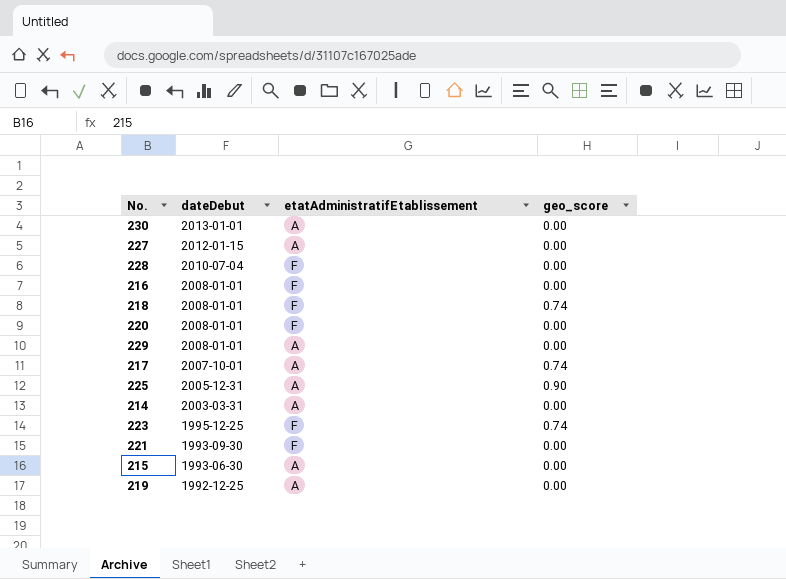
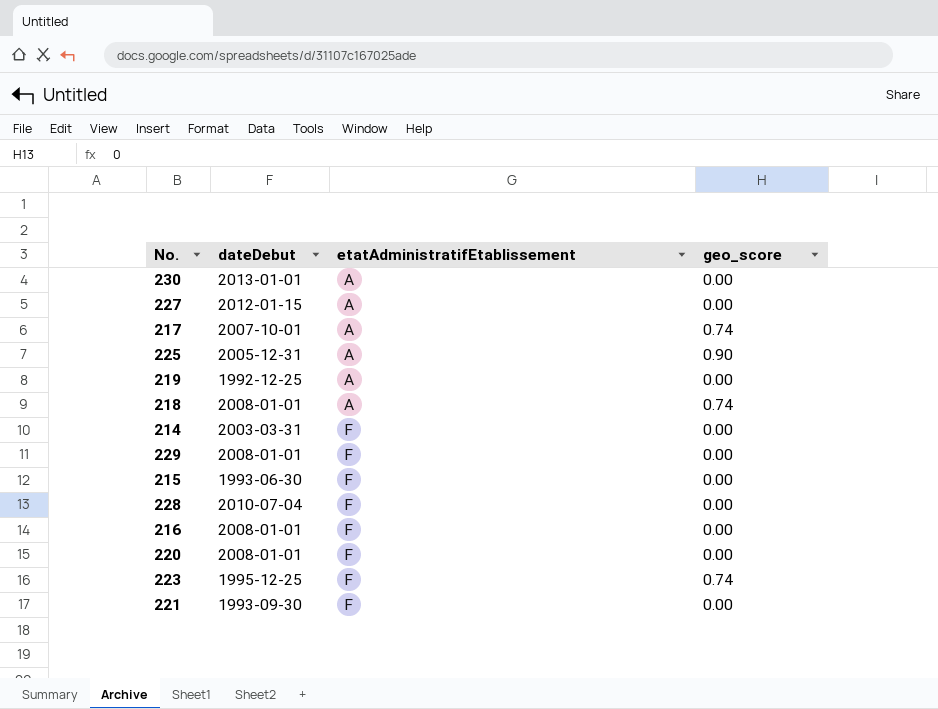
row order: dateDebut descending -> etatAdministratifEtablissement ascending
218 | etatAdministratifEtablissement: F -> A
214 | etatAdministratifEtablissement: A -> F
229 | etatAdministratifEtablissement: A -> F
215 | etatAdministratifEtablissement: A -> F

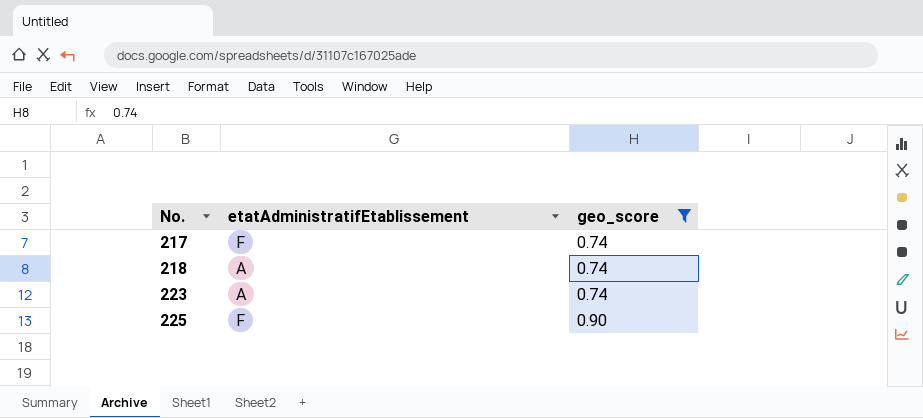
filter: none -> geo_score != 0.00
row order: etatAdministratifEtablissement ascending -> No. ascending
column dateDebut | position: 2 -> none
217 | etatAdministratifEtablissement: A -> F
223 | etatAdministratifEtablissement: F -> A
225 | etatAdministratifEtablissement: A -> F

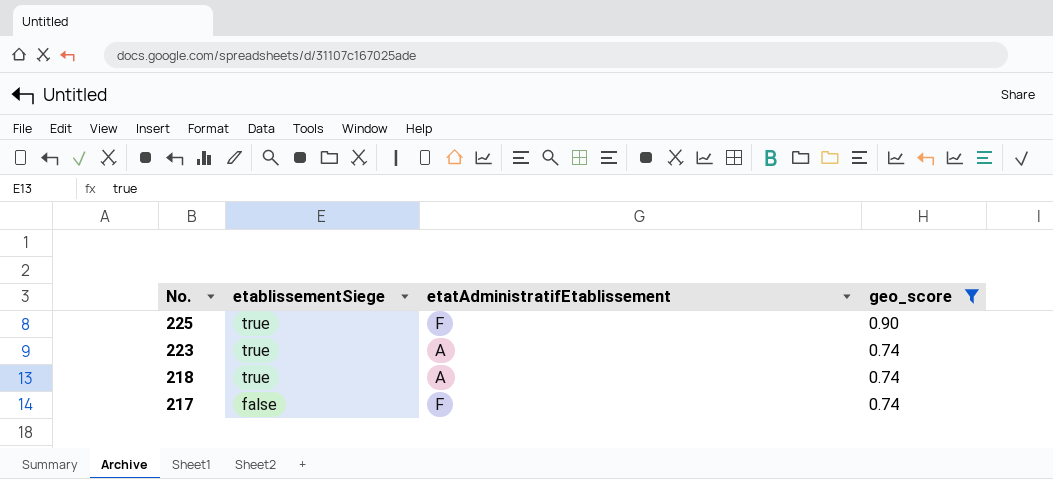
row order: No. ascending -> No. descending
column etablissementSiege | position: none -> 2

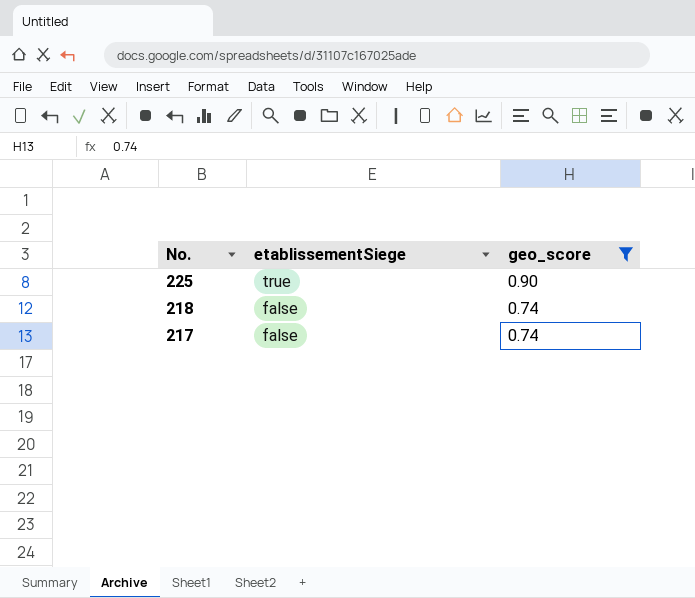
column etatAdministratifEtablissement | position: 3 -> none
row 223: true | A | 0.74 -> none
218 | etablissementSiege: true -> false

